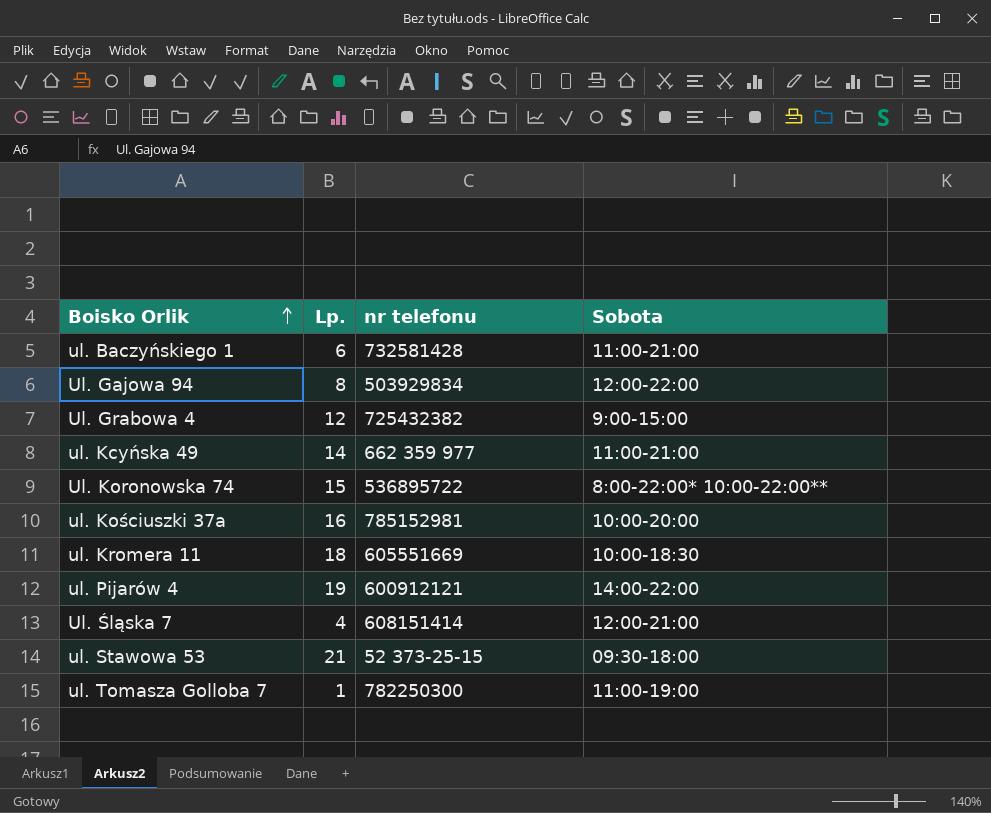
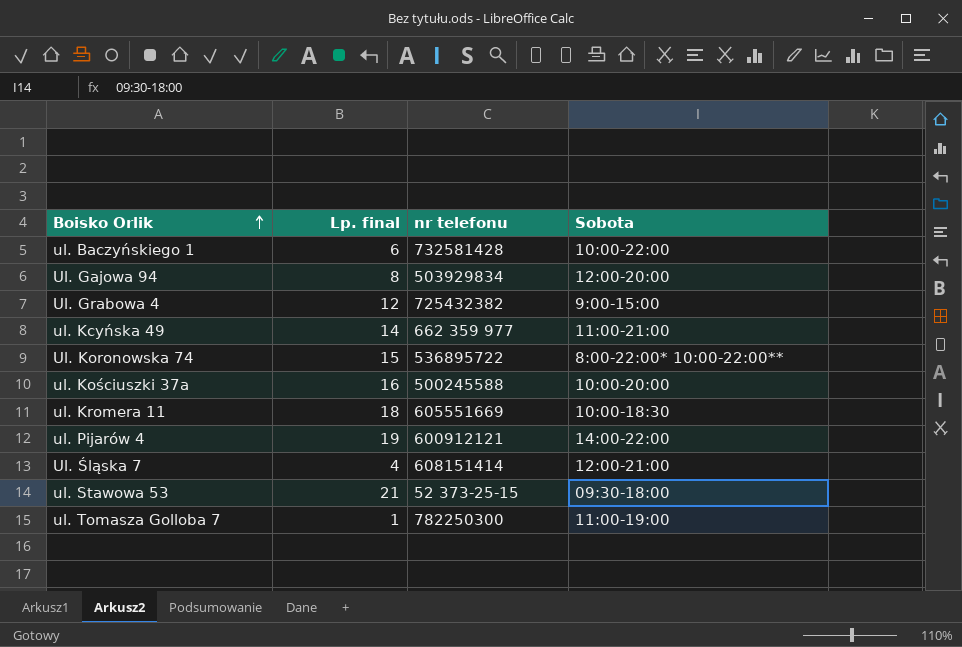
column name: Lp. -> Lp. final
ul. Baczyńskiego 1 | Sobota: 11:00-21:00 -> 10:00-22:00
Ul. Gajowa 94 | Sobota: 12:00-22:00 -> 12:00-20:00
ul. Kościuszki 37a | nr telefonu: 785152981 -> 500245588

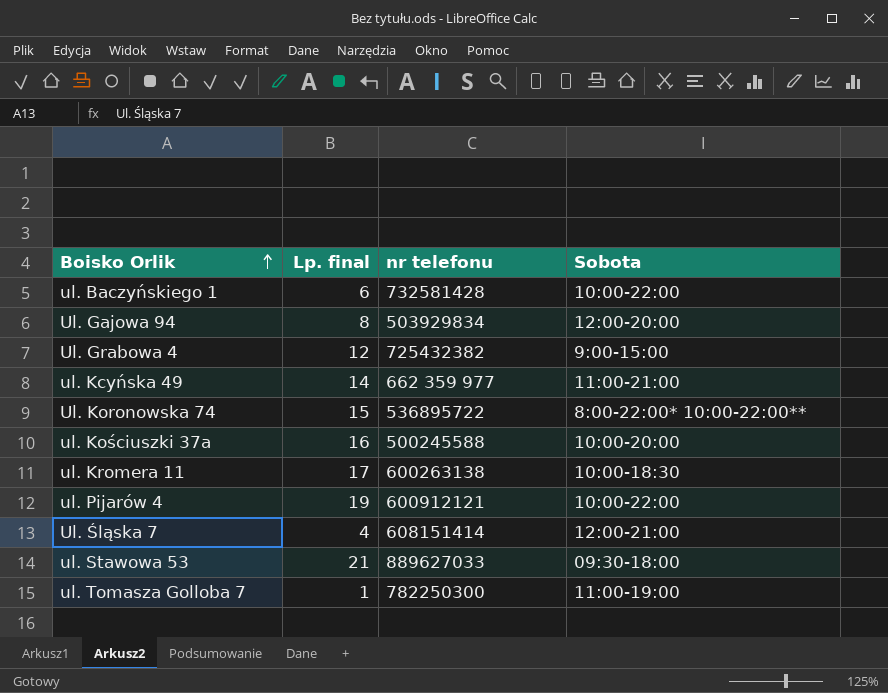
ul. Kromera 11 | Lp. final: 18 -> 17
ul. Kromera 11 | nr telefonu: 605551669 -> 600263138
ul. Pijarów 4 | Sobota: 14:00-22:00 -> 10:00-22:00
ul. Stawowa 53 | nr telefonu: 52 373-25-15 -> 889627033

